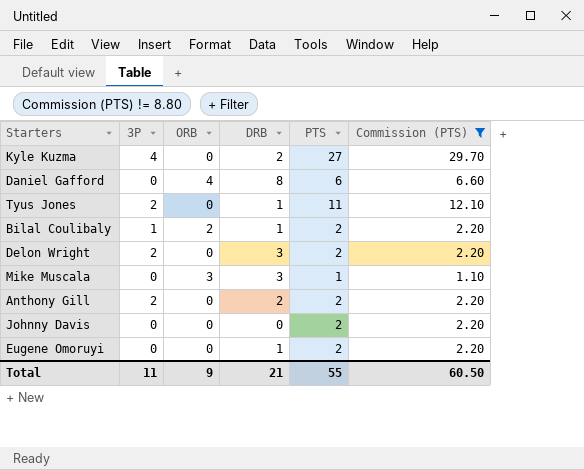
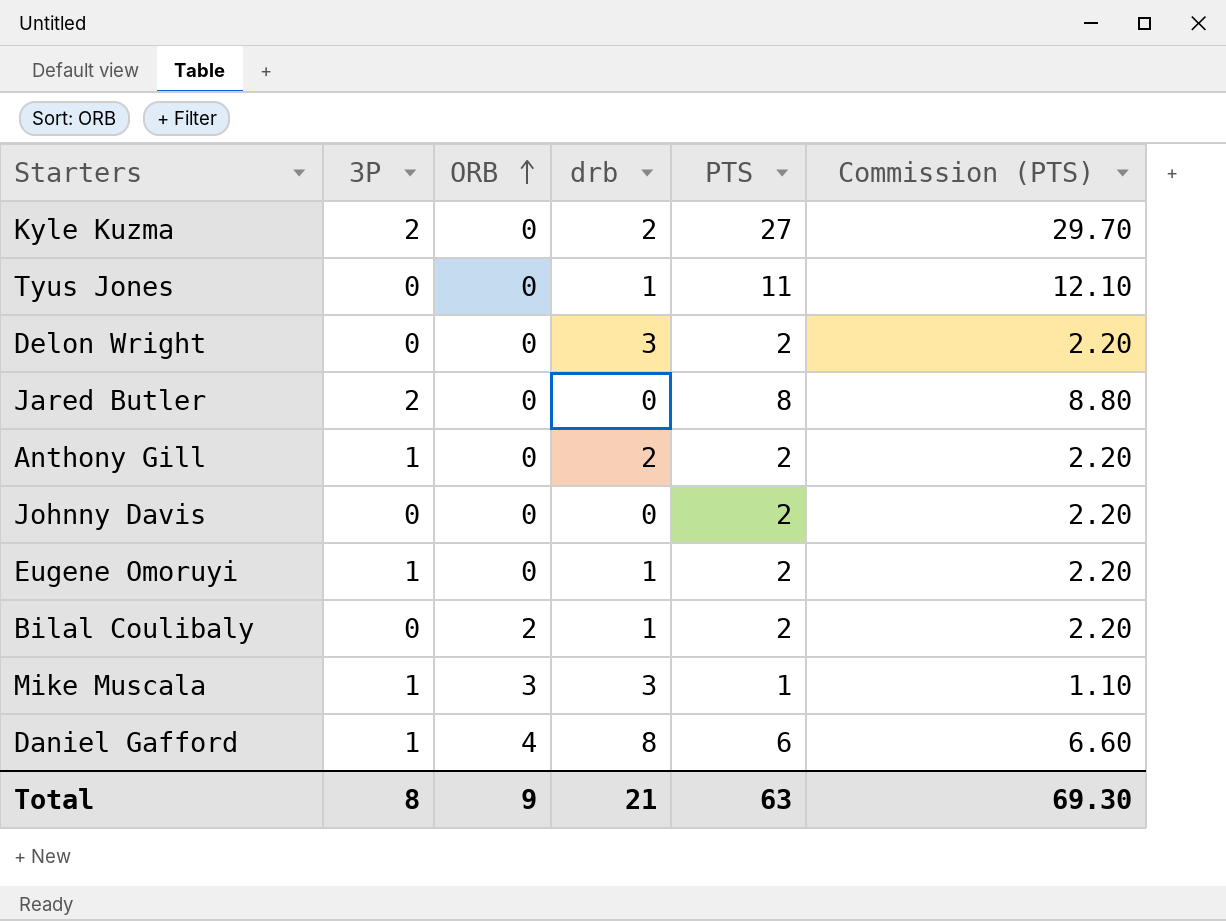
filter: Commission (PTS) != 8.80 -> none
row order: none -> ORB ascending
column name: DRB -> drb
Kyle Kuzma | 3P: 4 -> 2
Tyus Jones | 3P: 2 -> 0
Delon Wright | 3P: 2 -> 0
Anthony Gill | 3P: 2 -> 1
Eugene Omoruyi | 3P: 0 -> 1
Bilal Coulibaly | 3P: 1 -> 0
Mike Muscala | 3P: 0 -> 1
Daniel Gafford | 3P: 0 -> 1
Total | 3P: 11 -> 8
Total | PTS: 55 -> 63
Total | Commission (PTS): 60.50 -> 69.30

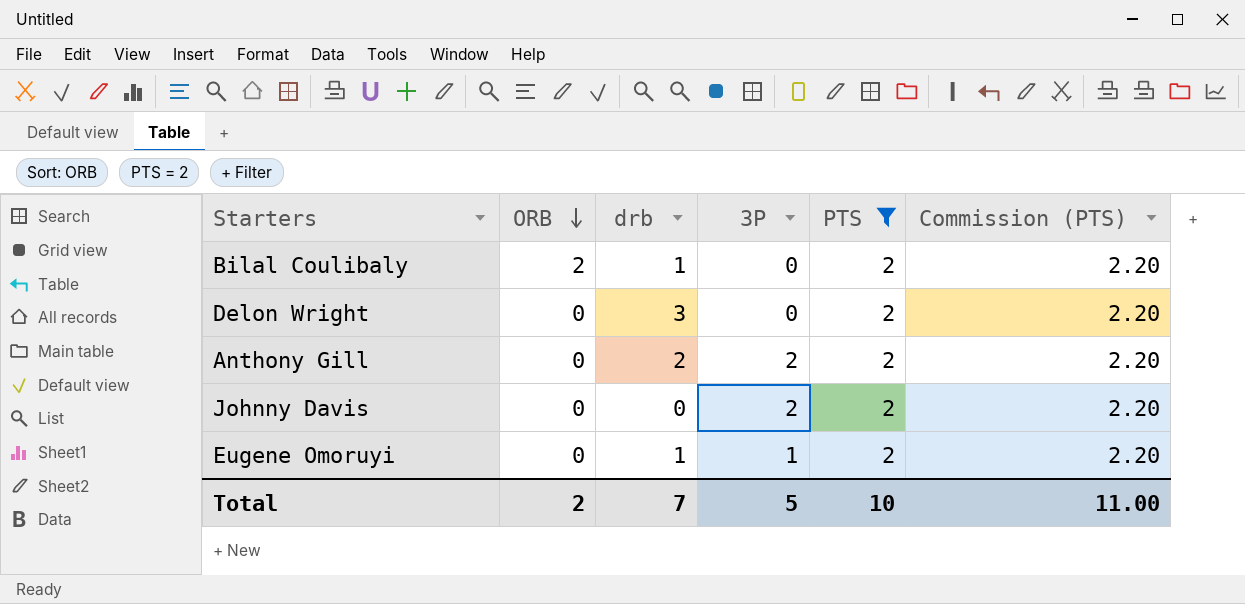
filter: none -> PTS = 2
row order: ORB ascending -> ORB descending
column 3P | position: 2 -> 4
Anthony Gill | 3P: 1 -> 2
Johnny Davis | 3P: 0 -> 2
Total | ORB: 9 -> 2
Total | drb: 21 -> 7
Total | 3P: 8 -> 5
Total | PTS: 63 -> 10
Total | Commission (PTS): 69.30 -> 11.00

